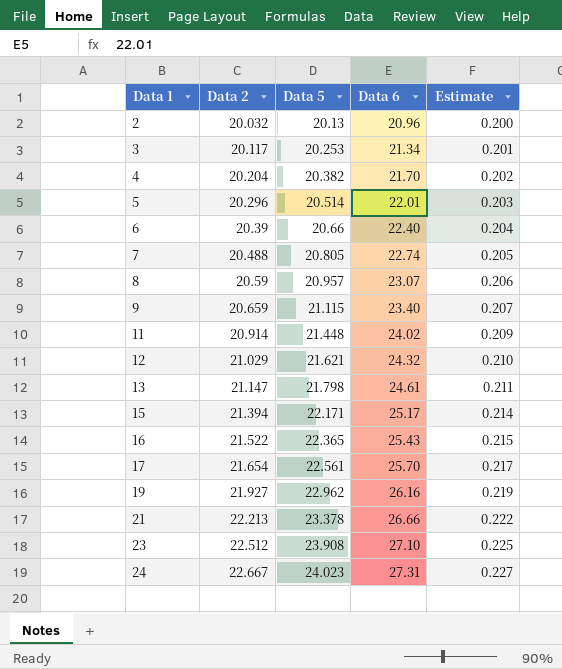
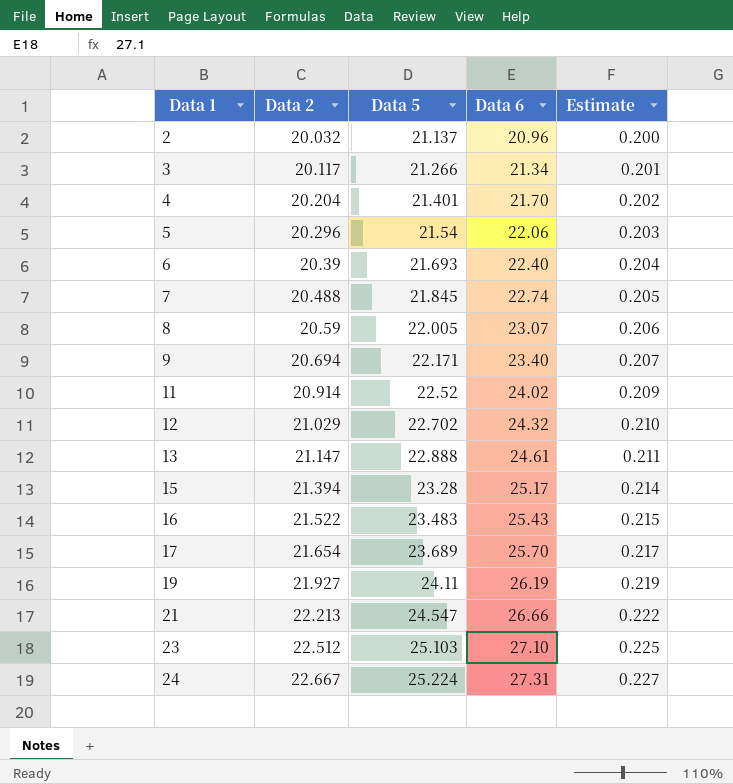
2 | Data 5: 20.13 -> 21.137
3 | Data 5: 20.253 -> 21.266
4 | Data 5: 20.382 -> 21.401
5 | Data 5: 20.514 -> 21.54
5 | Data 6: 22.01 -> 22.06
6 | Data 5: 20.66 -> 21.693
7 | Data 5: 20.805 -> 21.845
8 | Data 5: 20.957 -> 22.005
9 | Data 2: 20.659 -> 20.694
9 | Data 5: 21.115 -> 22.171
11 | Data 5: 21.448 -> 22.52
12 | Data 5: 21.621 -> 22.702
13 | Data 5: 21.798 -> 22.888
15 | Data 5: 22.171 -> 23.28
16 | Data 5: 22.365 -> 23.483
17 | Data 5: 22.561 -> 23.689
19 | Data 5: 22.962 -> 24.11
19 | Data 6: 26.16 -> 26.19
21 | Data 5: 23.378 -> 24.547
23 | Data 5: 23.908 -> 25.103
24 | Data 5: 24.023 -> 25.224

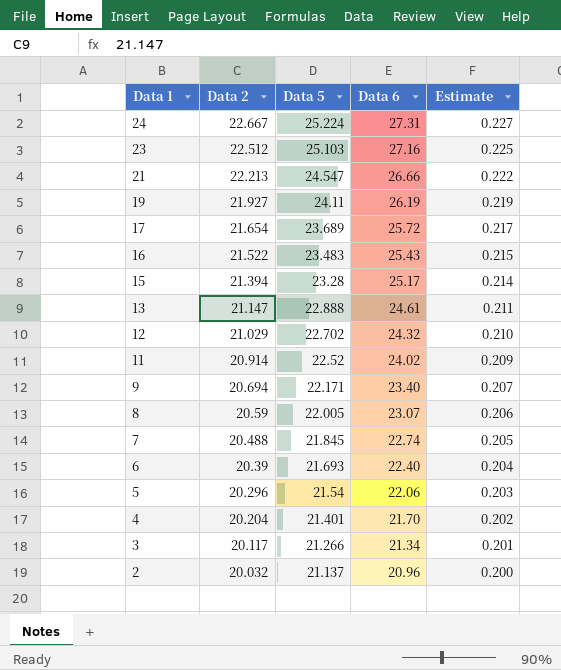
row order: Data 1 ascending -> Data 1 descending
23 | Data 6: 27.10 -> 27.16
17 | Data 6: 25.70 -> 25.72

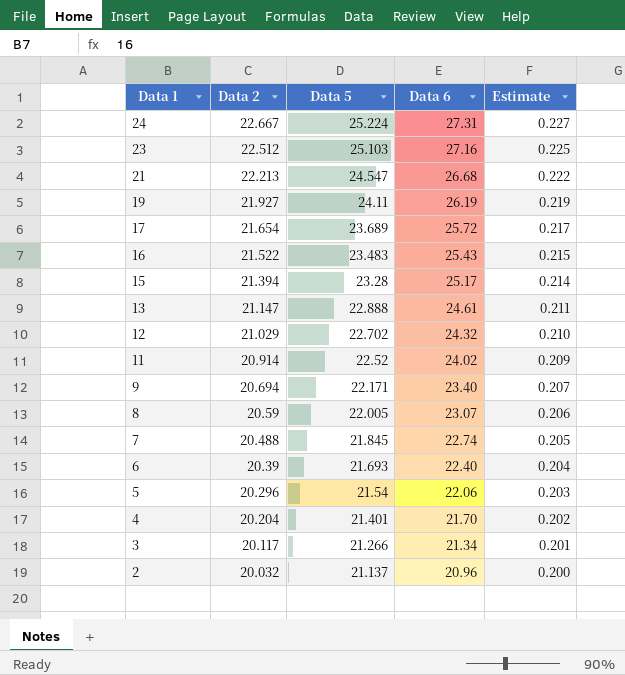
21 | Data 6: 26.66 -> 26.68

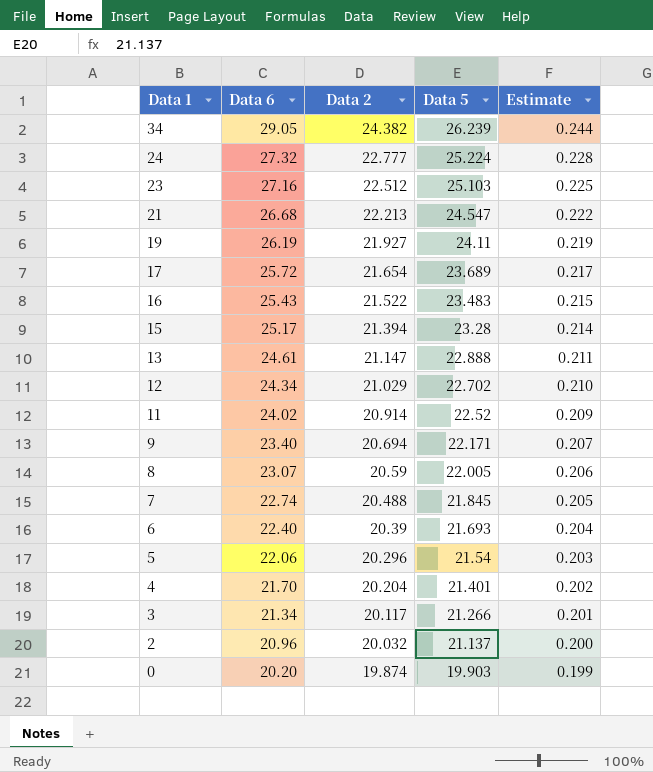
column Data 6 | position: 4 -> 2
row 34: none -> 29.05 | 24.382 | 26.239 | 0.244
24 | Data 6: 27.31 -> 27.32
24 | Data 2: 22.667 -> 22.777
24 | Estimate: 0.227 -> 0.228
12 | Data 6: 24.32 -> 24.34
row 0: none -> 20.20 | 19.874 | 19.903 | 0.199

